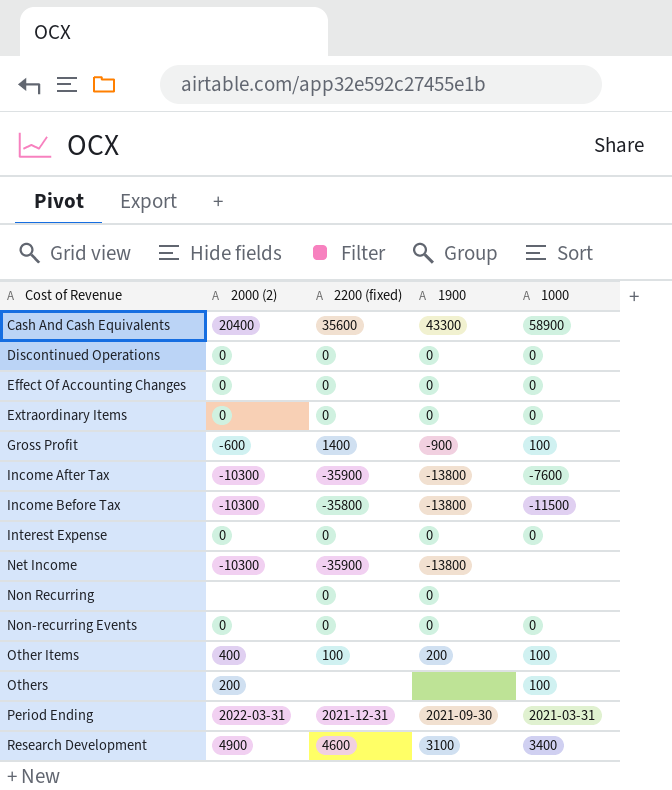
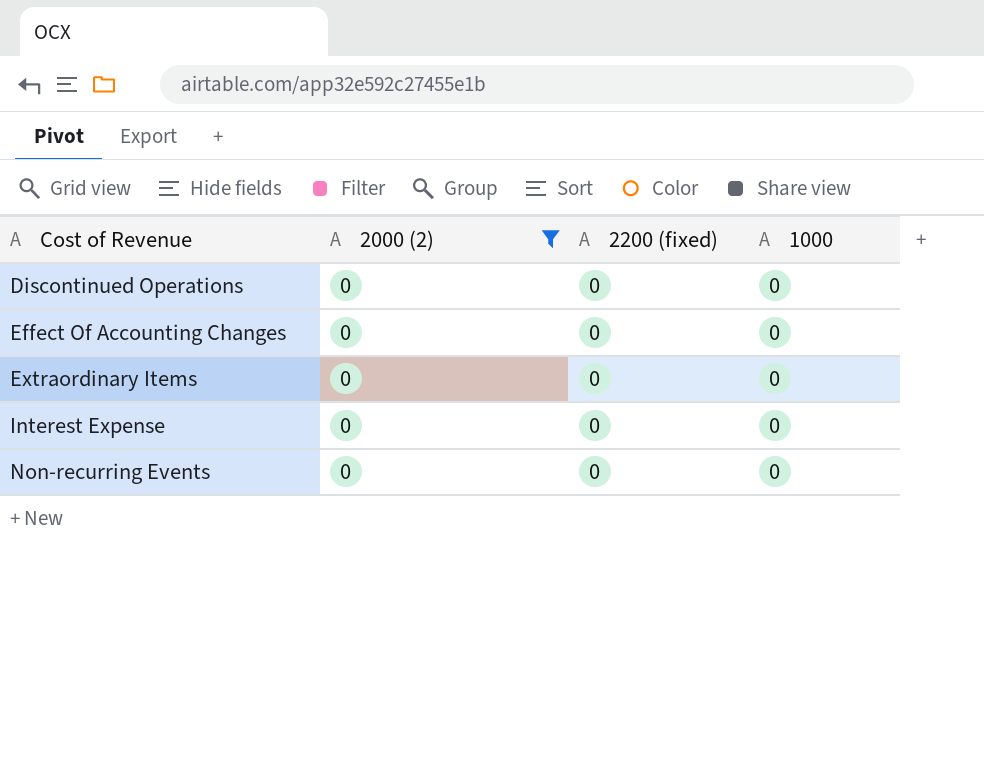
filter: none -> 2000 (2) = 0
column 1900 | position: 4 -> none

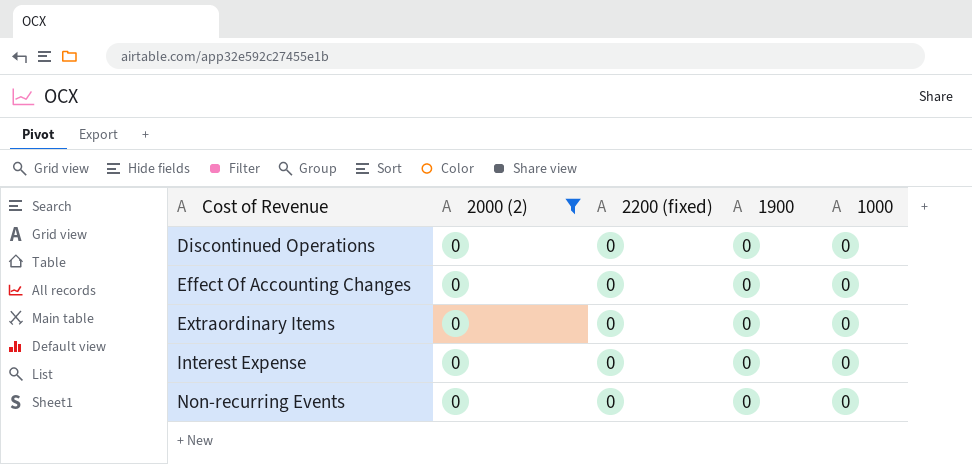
column 1900 | position: none -> 4

